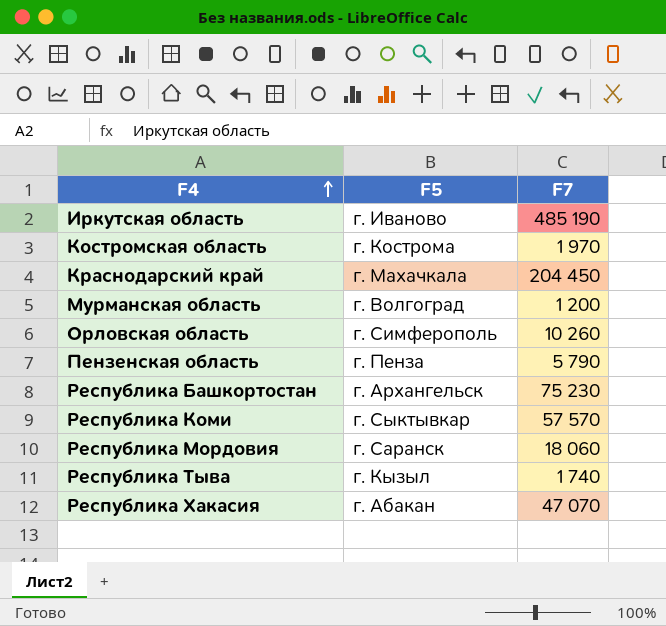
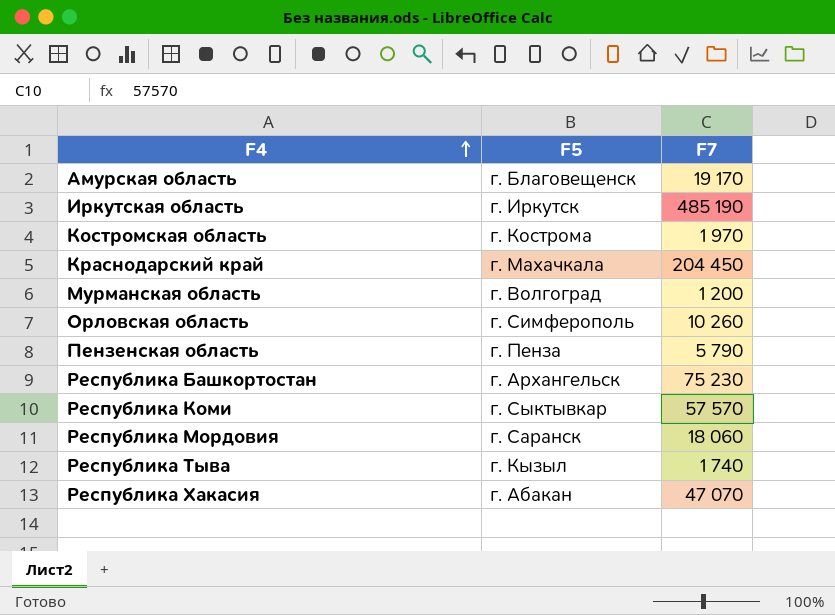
row Амурская область: none -> г. Благовещенск | 19 170
Иркутская область | F5: г. Иваново -> г. Иркутск

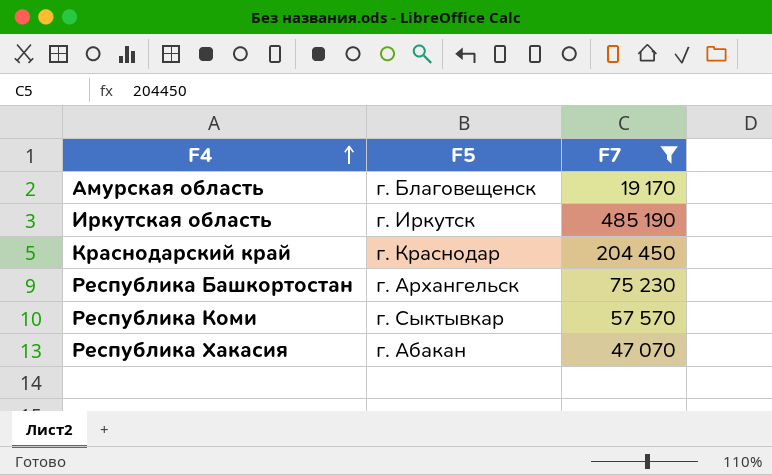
filter: none -> F7 >= 19 170
Краснодарский край | F5: г. Махачкала -> г. Краснодар

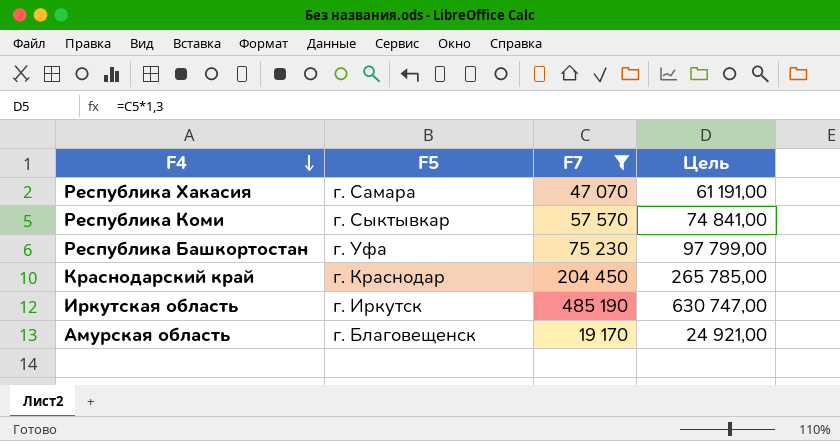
row order: F4 ascending -> F4 descending
column Цель | formula: none -> [F7] * 1,3
Республика Хакасия | F5: г. Абакан -> г. Самара
Республика Башкортостан | F5: г. Архангельск -> г. Уфа

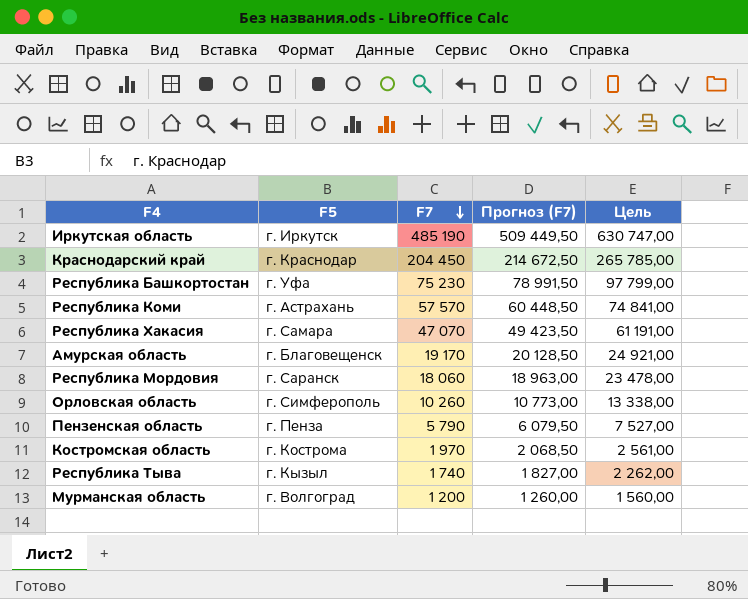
filter: F7 >= 19 170 -> none
row order: F4 descending -> F7 descending
column Прогноз (F7) | formula: none -> [F7] * 1,05
Республика Коми | F5: г. Сыктывкар -> г. Астрахань

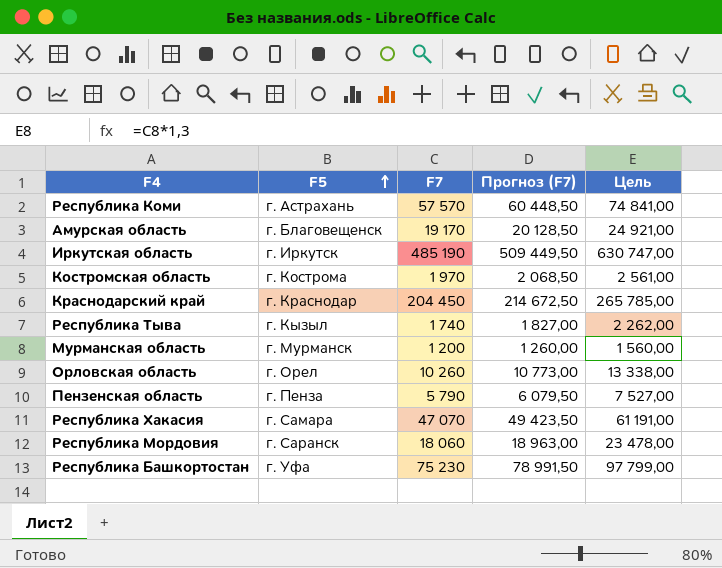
row order: F7 descending -> F5 ascending
Мурманская область | F5: г. Волгоград -> г. Мурманск
Орловская область | F5: г. Симферополь -> г. Орел

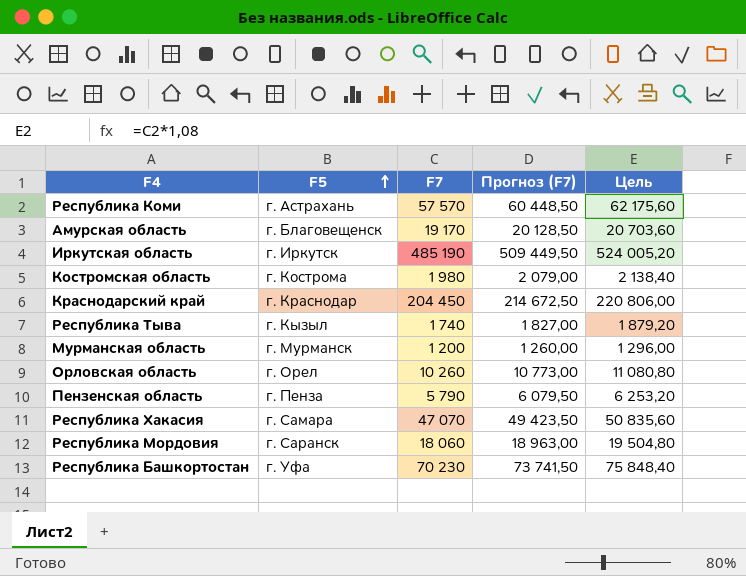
column Цель | formula: [F7] * 1,3 -> [F7] * 1,08
Костромская область | F7: 1 970 -> 1 980
Костромская область | Прогноз (F7): 2 068,50 -> 2 079,00
Республика Башкортостан | F7: 75 230 -> 70 230
Республика Башкортостан | Прогноз (F7): 78 991,50 -> 73 741,50

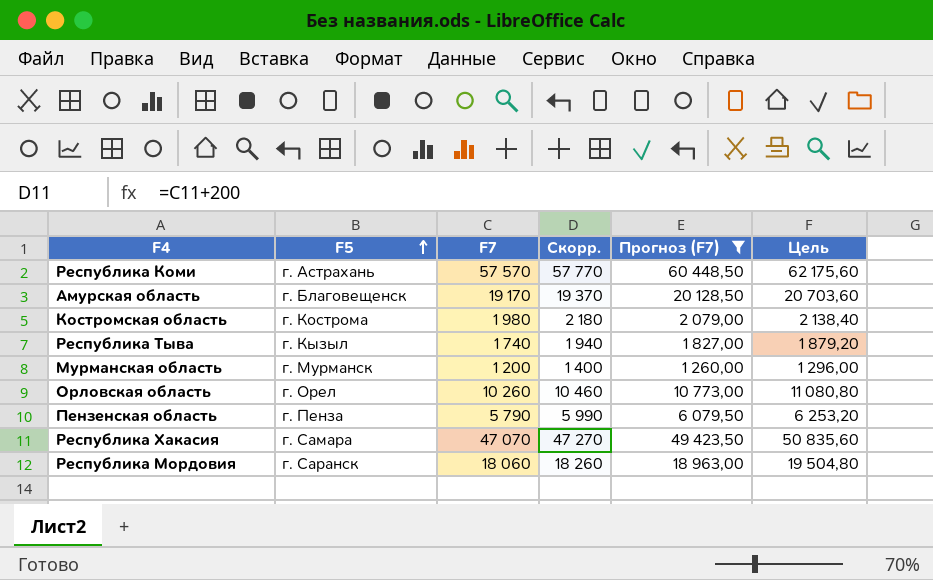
filter: none -> Прогноз (F7) <= 60 448,50
column Скорр. | formula: none -> [F7] + 200

